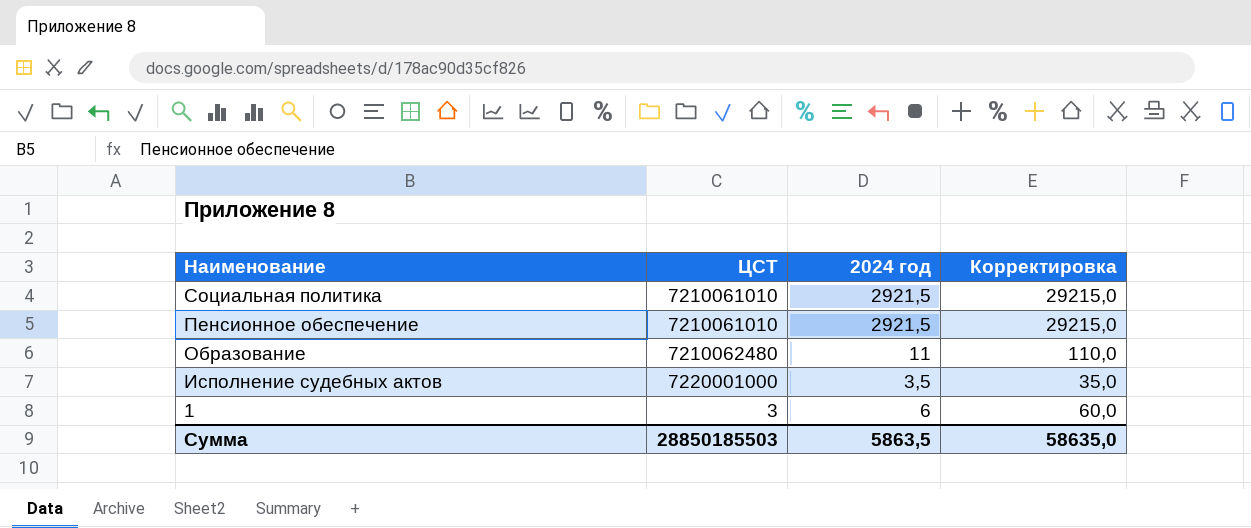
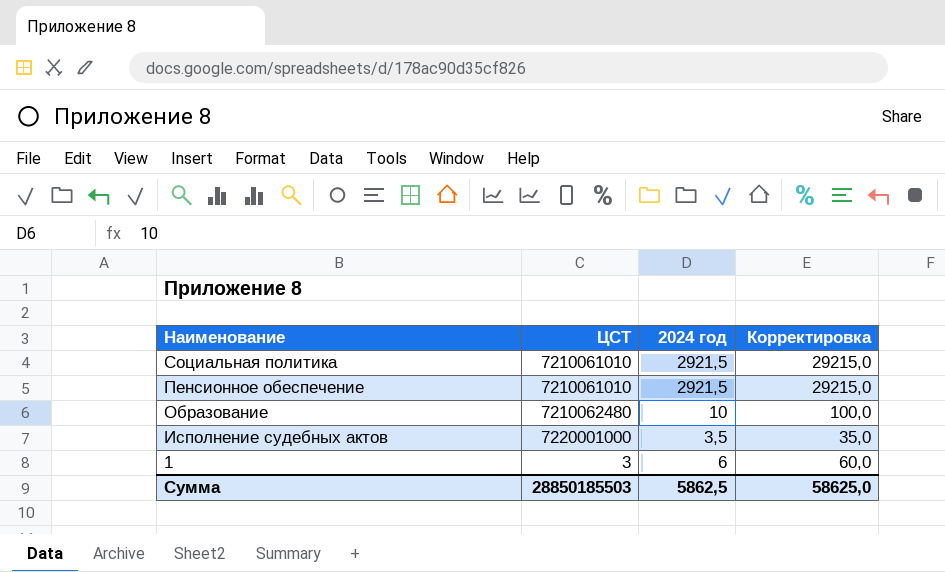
Образование | 2024 год: 11 -> 10
Образование | Корректировка: 110,0 -> 100,0
Сумма | 2024 год: 5863,5 -> 5862,5
Сумма | Корректировка: 58635,0 -> 58625,0

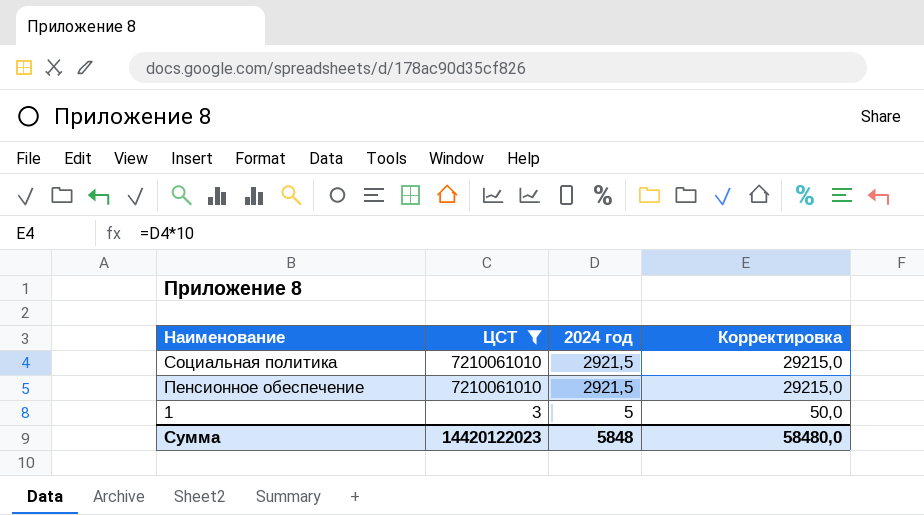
filter: none -> ЦСТ <= 7210061010
1 | 2024 год: 6 -> 5
1 | Корректировка: 60,0 -> 50,0
Сумма | ЦСТ: 28850185503 -> 14420122023
Сумма | 2024 год: 5862,5 -> 5848
Сумма | Корректировка: 58625,0 -> 58480,0

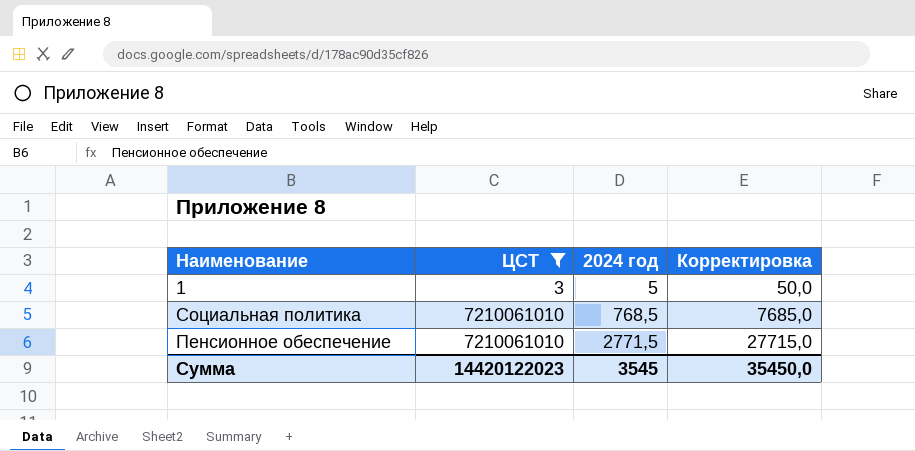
row order: Наименование descending -> ЦСТ ascending
Социальная политика | 2024 год: 2921,5 -> 768,5
Социальная политика | Корректировка: 29215,0 -> 7685,0
Пенсионное обеспечение | 2024 год: 2921,5 -> 2771,5
Пенсионное обеспечение | Корректировка: 29215,0 -> 27715,0
Сумма | 2024 год: 5848 -> 3545
Сумма | Корректировка: 58480,0 -> 35450,0

